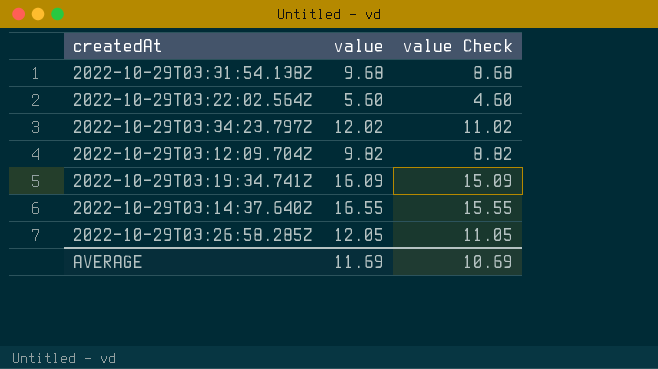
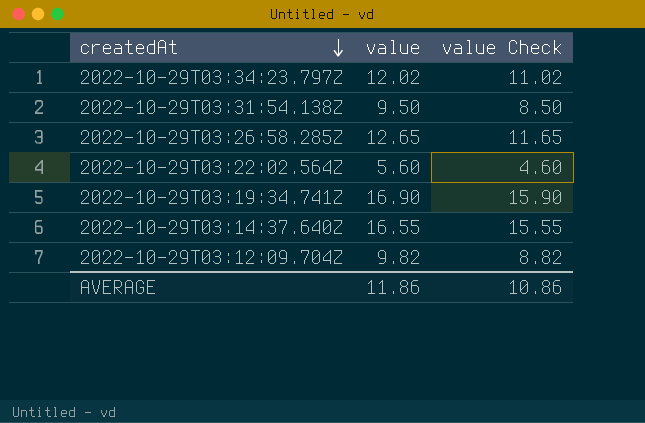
row order: none -> createdAt descending
2022-10-29T03:31:54.138Z | value: 9.68 -> 9.50
2022-10-29T03:31:54.138Z | value Check: 8.68 -> 8.50
2022-10-29T03:26:58.285Z | value: 12.05 -> 12.65
2022-10-29T03:26:58.285Z | value Check: 11.05 -> 11.65
2022-10-29T03:19:34.741Z | value: 16.09 -> 16.90
2022-10-29T03:19:34.741Z | value Check: 15.09 -> 15.90
AVERAGE | value: 11.69 -> 11.86
AVERAGE | value Check: 10.69 -> 10.86

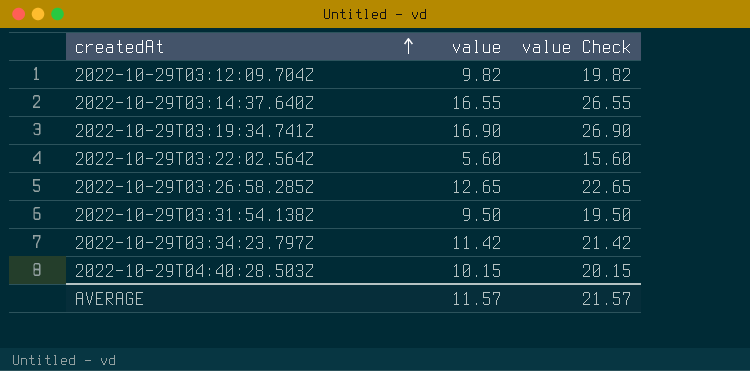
row order: createdAt descending -> createdAt ascending
column value Check | formula: [value] - 1 -> [value] + 10
2022-10-29T03:34:23.797Z | value: 12.02 -> 11.42
row 2022-10-29T04:40:28.503Z: none -> 10.15 | 20.15
AVERAGE | value: 11.86 -> 11.57
AVERAGE | value Check: 10.86 -> 21.57

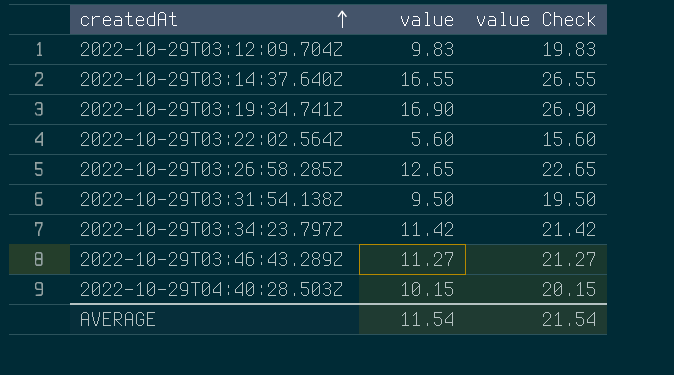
2022-10-29T03:12:09.704Z | value: 9.82 -> 9.83
2022-10-29T03:12:09.704Z | value Check: 19.82 -> 19.83
row 2022-10-29T03:46:43.289Z: none -> 11.27 | 21.27
AVERAGE | value: 11.57 -> 11.54
AVERAGE | value Check: 21.57 -> 21.54

